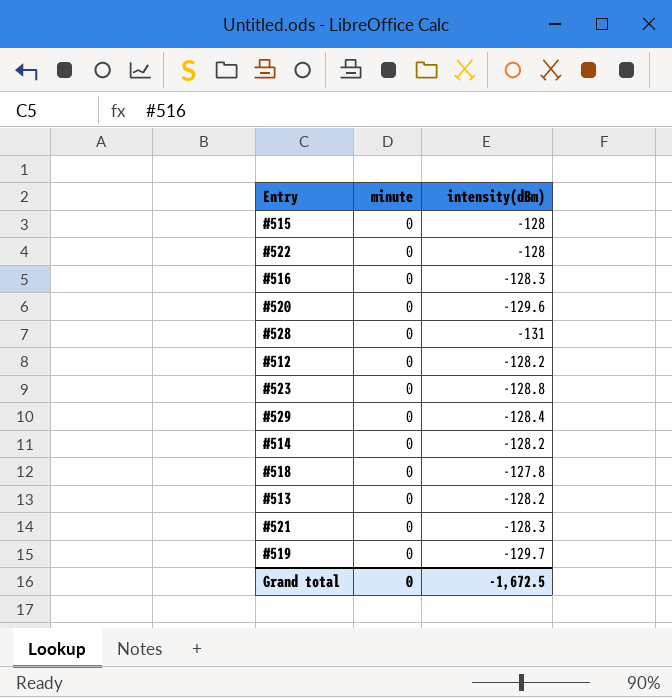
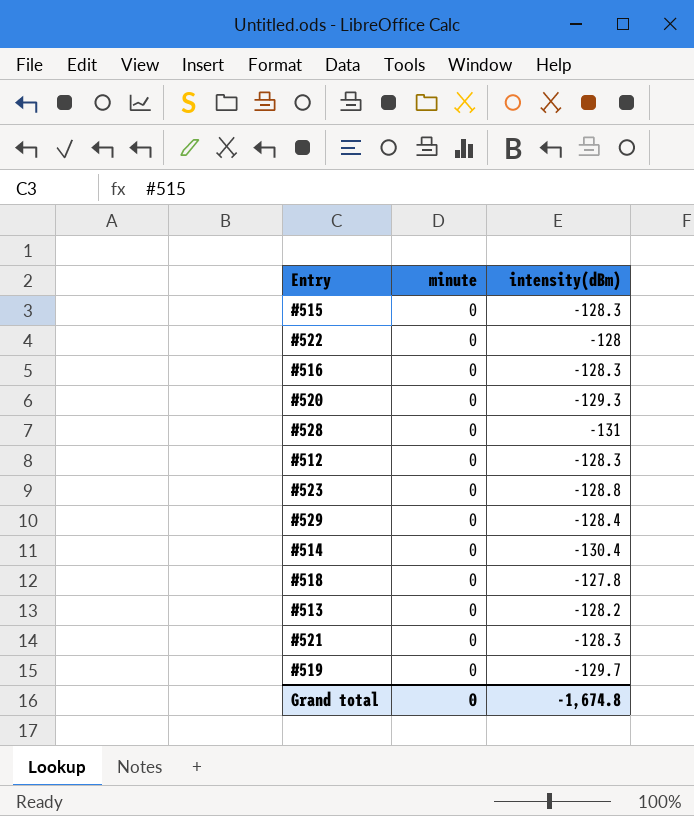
#515 | intensity(dBm): -128 -> -128.3
#520 | intensity(dBm): -129.6 -> -129.3
#512 | intensity(dBm): -128.2 -> -128.3
#514 | intensity(dBm): -128.2 -> -130.4
Grand total | intensity(dBm): -1,672.5 -> -1,674.8

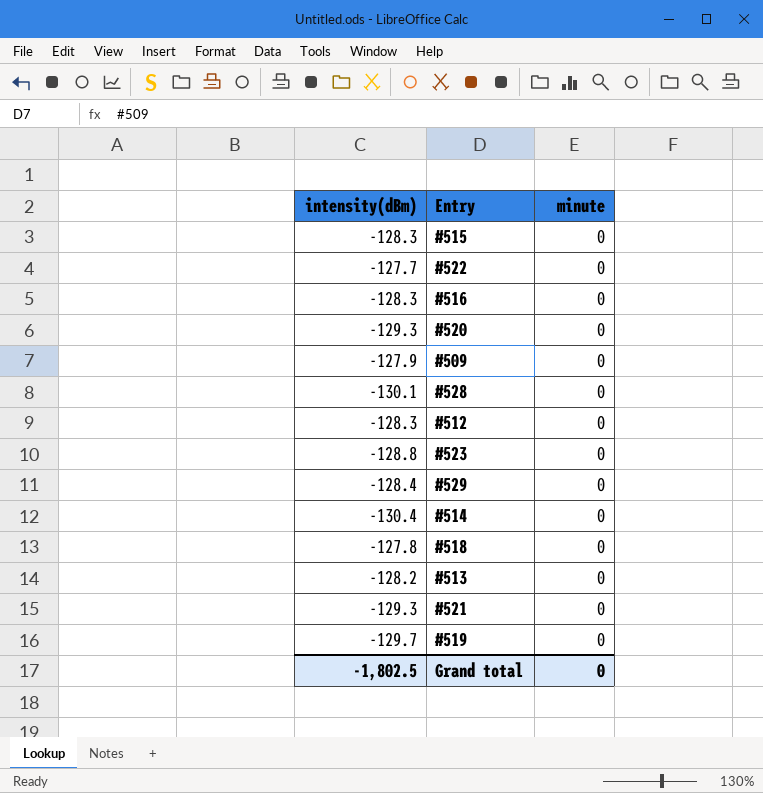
column intensity(dBm) | position: 3 -> 1
#522 | intensity(dBm): -128 -> -127.7
row #509: none -> -127.9 | 0
#528 | intensity(dBm): -131 -> -130.1
#521 | intensity(dBm): -128.3 -> -129.3
Grand total | intensity(dBm): -1,674.8 -> -1,802.5

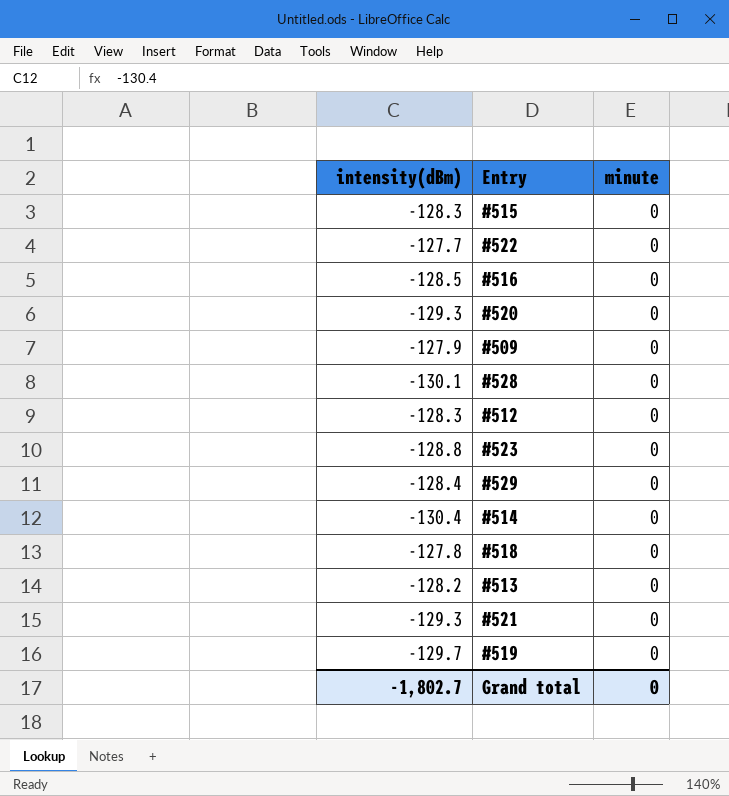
#516 | intensity(dBm): -128.3 -> -128.5
Grand total | intensity(dBm): -1,802.5 -> -1,802.7

